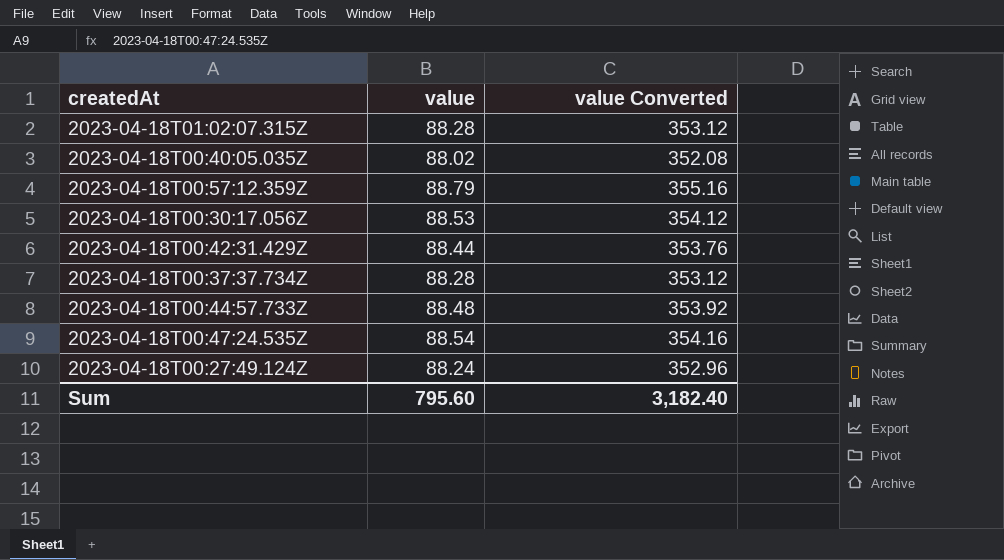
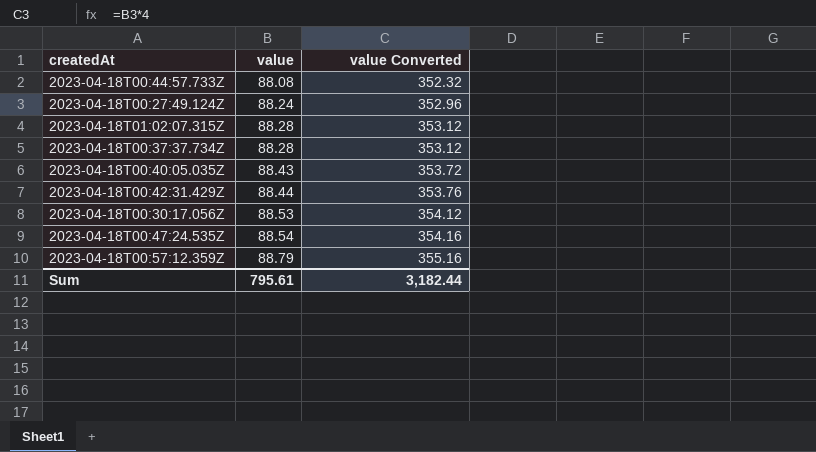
row order: none -> value ascending
2023-04-18T00:44:57.733Z | value: 88.48 -> 88.08
2023-04-18T00:44:57.733Z | value Converted: 353.92 -> 352.32
2023-04-18T00:40:05.035Z | value: 88.02 -> 88.43
2023-04-18T00:40:05.035Z | value Converted: 352.08 -> 353.72
Sum | value: 795.60 -> 795.61
Sum | value Converted: 3,182.40 -> 3,182.44

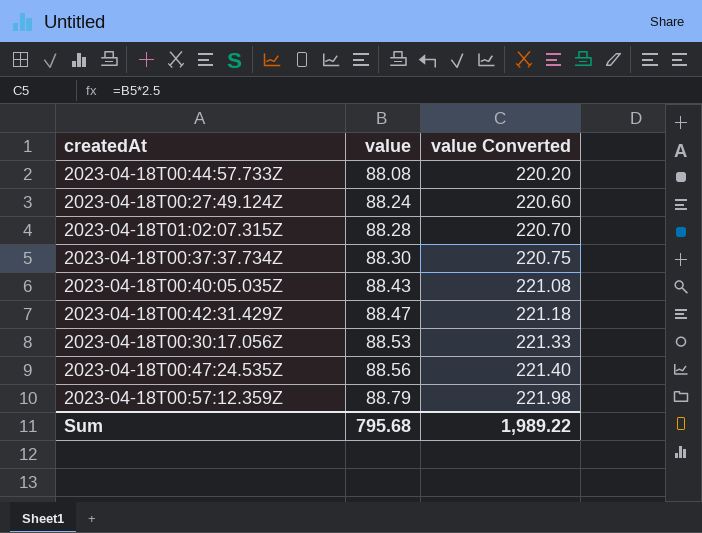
column value Converted | formula: [value] * 4 -> [value] * 2.5
2023-04-18T00:37:37.734Z | value: 88.28 -> 88.30
2023-04-18T00:42:31.429Z | value: 88.44 -> 88.47
2023-04-18T00:47:24.535Z | value: 88.54 -> 88.56
Sum | value: 795.61 -> 795.68
Sum | value Converted: 3,182.44 -> 1,989.22

